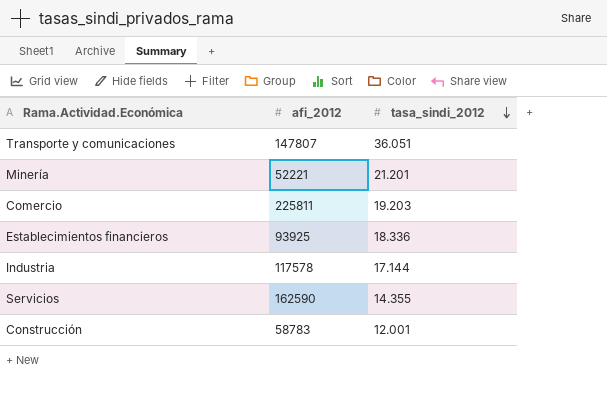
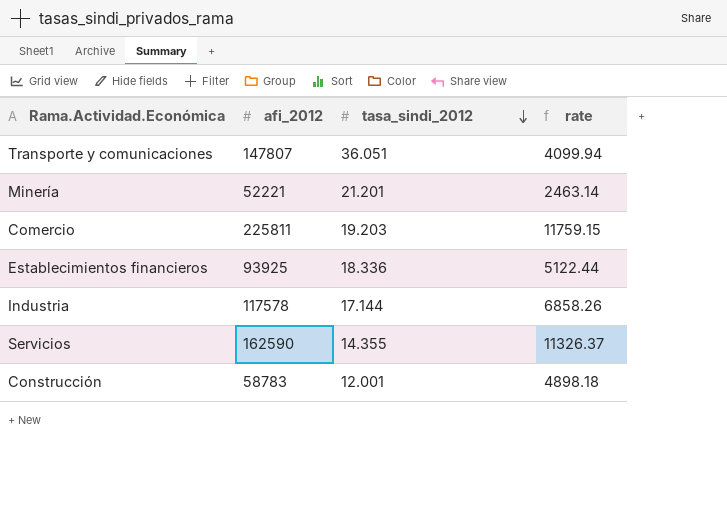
column rate | formula: none -> [afi_2012] / [tasa_sindi_2012]

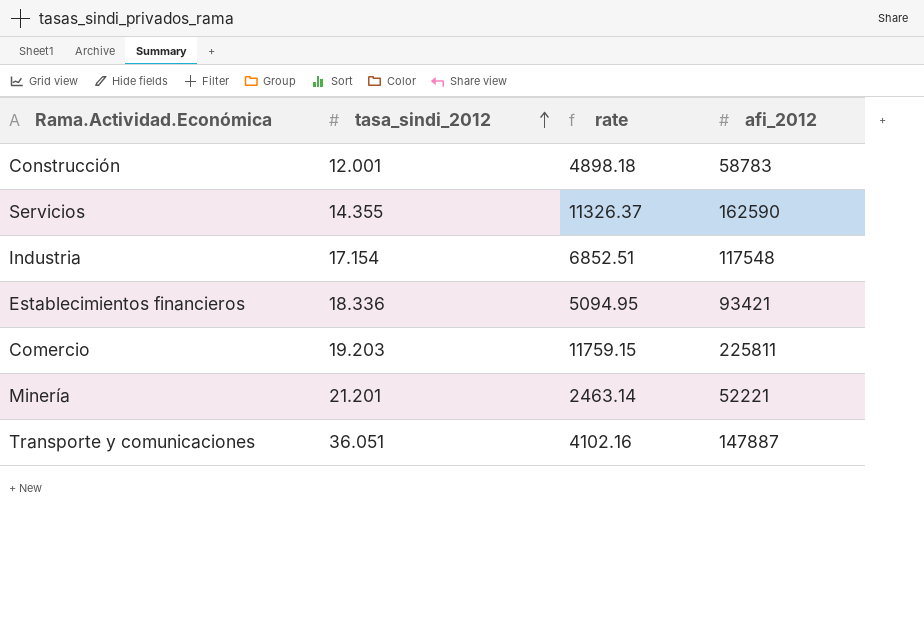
row order: tasa_sindi_2012 descending -> tasa_sindi_2012 ascending
column afi_2012 | position: 2 -> 4
Industria | tasa_sindi_2012: 17.144 -> 17.154
Industria | rate: 6858.26 -> 6852.51
Industria | afi_2012: 117578 -> 117548
Establecimientos financieros | rate: 5122.44 -> 5094.95
Establecimientos financieros | afi_2012: 93925 -> 93421
Transporte y comunicaciones | rate: 4099.94 -> 4102.16
Transporte y comunicaciones | afi_2012: 147807 -> 147887

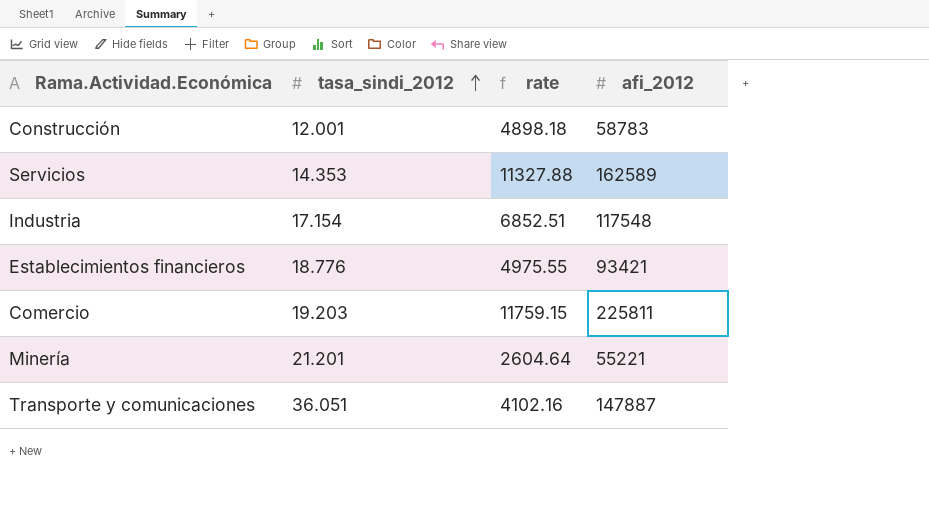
Servicios | tasa_sindi_2012: 14.355 -> 14.353
Servicios | rate: 11326.37 -> 11327.88
Servicios | afi_2012: 162590 -> 162589
Establecimientos financieros | tasa_sindi_2012: 18.336 -> 18.776
Establecimientos financieros | rate: 5094.95 -> 4975.55
Minería | rate: 2463.14 -> 2604.64
Minería | afi_2012: 52221 -> 55221

